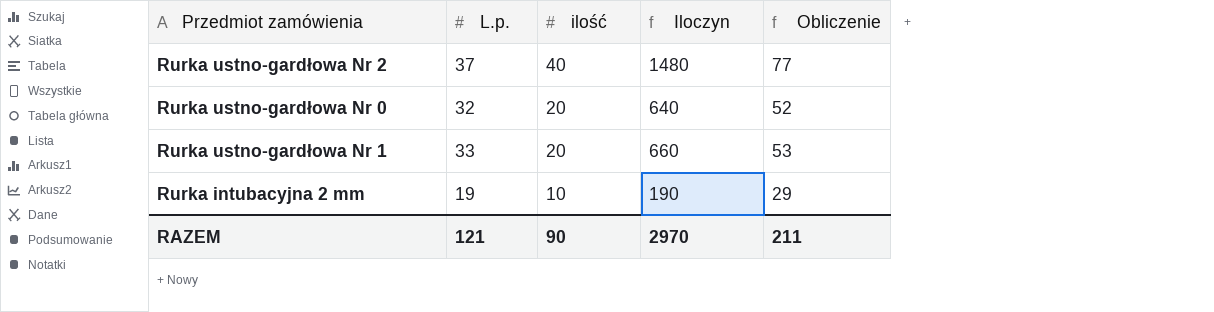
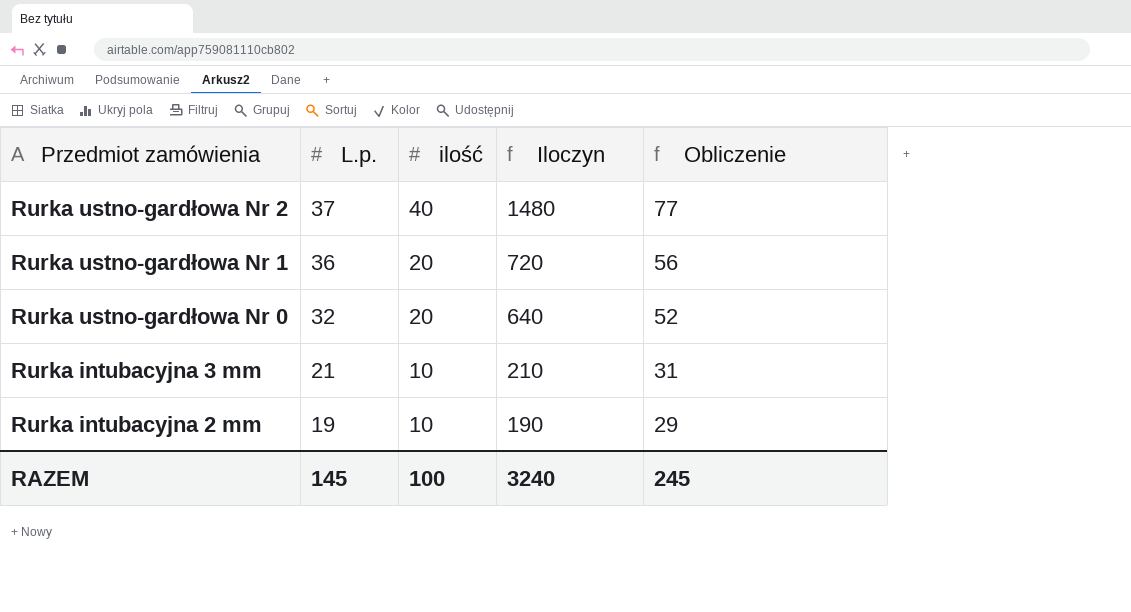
row order: ilość descending -> Przedmiot zamówienia descending
Rurka ustno-gardłowa Nr 1 | L.p.: 33 -> 36
Rurka ustno-gardłowa Nr 1 | Iloczyn: 660 -> 720
Rurka ustno-gardłowa Nr 1 | Obliczenie: 53 -> 56
row Rurka intubacyjna 3 mm: none -> 21 | 10 | 210 | 31
RAZEM | L.p.: 121 -> 145
RAZEM | ilość: 90 -> 100
RAZEM | Iloczyn: 2970 -> 3240
RAZEM | Obliczenie: 211 -> 245

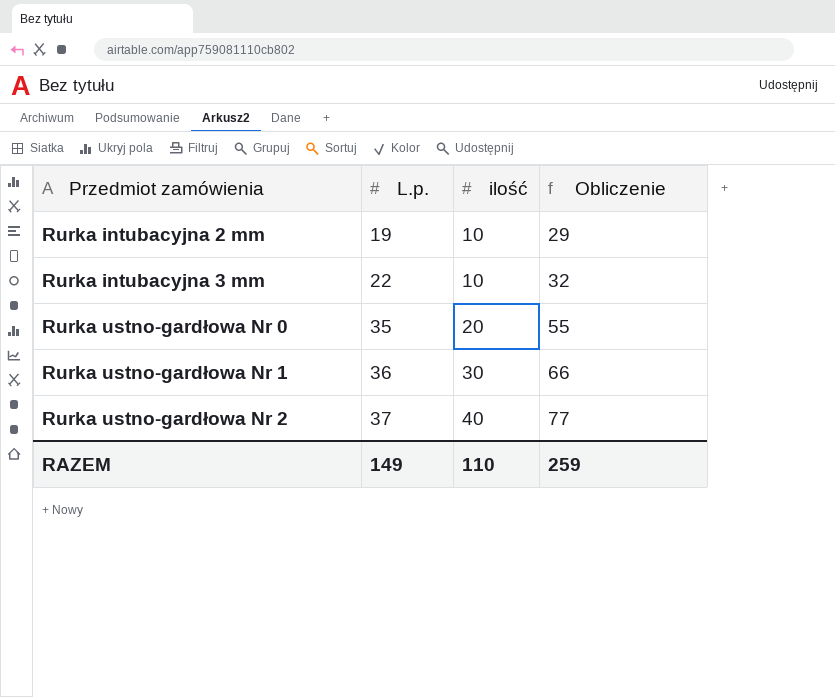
row order: Przedmiot zamówienia descending -> Przedmiot zamówienia ascending
column Iloczyn | formula: [L.p.] * [ilość] -> none
Rurka intubacyjna 3 mm | L.p.: 21 -> 22
Rurka intubacyjna 3 mm | Obliczenie: 31 -> 32
Rurka ustno-gardłowa Nr 0 | L.p.: 32 -> 35
Rurka ustno-gardłowa Nr 0 | Obliczenie: 52 -> 55
Rurka ustno-gardłowa Nr 1 | ilość: 20 -> 30
Rurka ustno-gardłowa Nr 1 | Obliczenie: 56 -> 66
RAZEM | L.p.: 145 -> 149
RAZEM | ilość: 100 -> 110
RAZEM | Obliczenie: 245 -> 259

